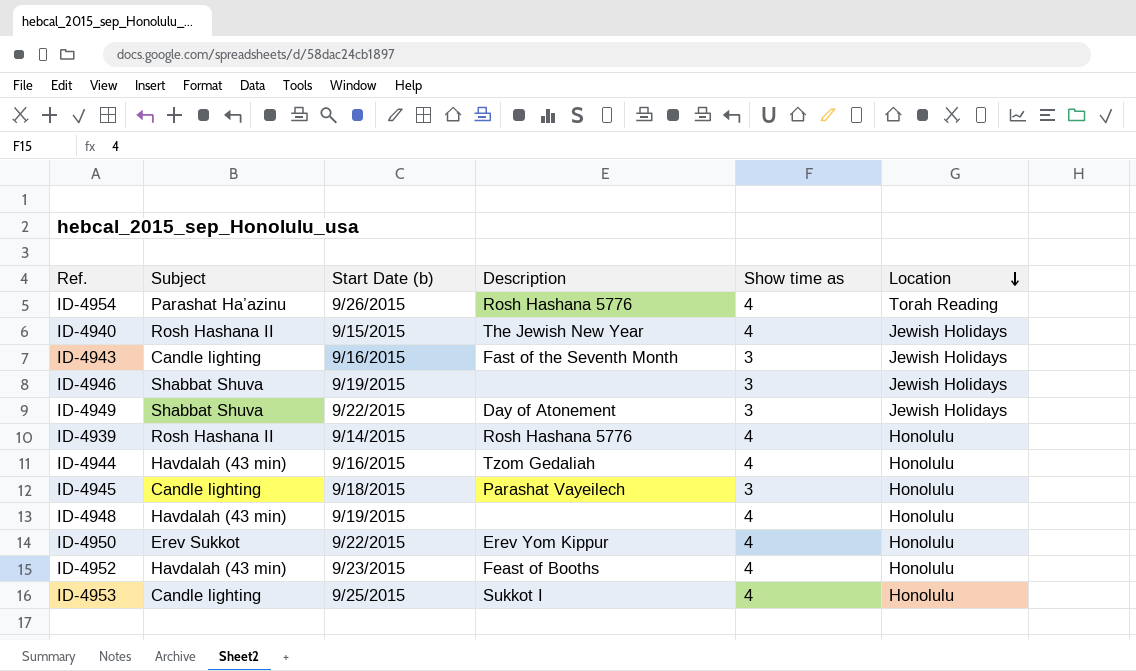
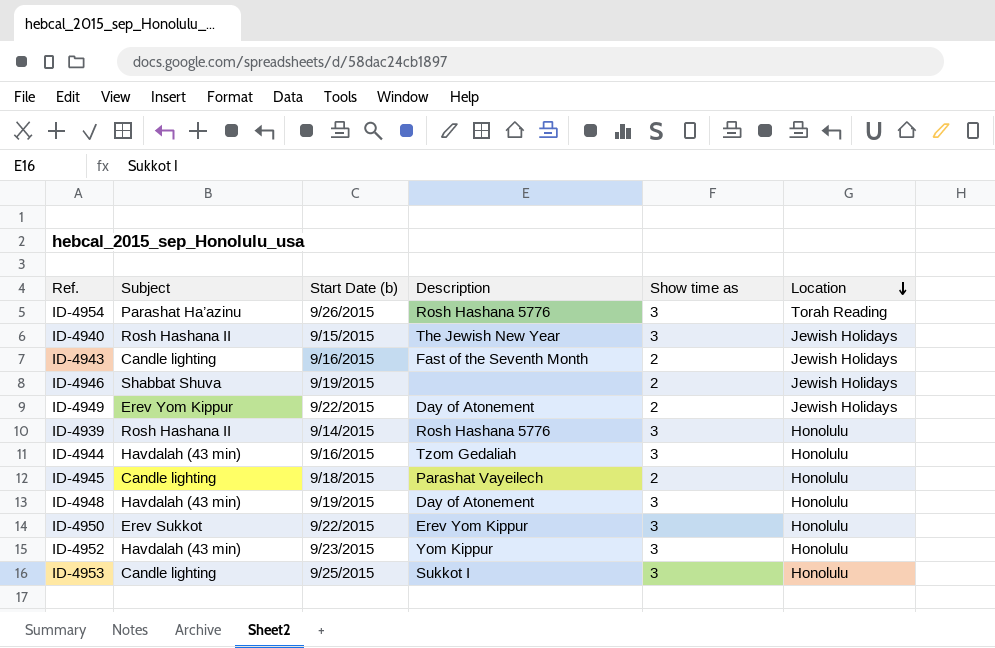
ID-4954 | Show time as: 4 -> 3
ID-4940 | Show time as: 4 -> 3
ID-4943 | Show time as: 3 -> 2
ID-4946 | Show time as: 3 -> 2
ID-4949 | Subject: Shabbat Shuva -> Erev Yom Kippur
ID-4949 | Show time as: 3 -> 2
ID-4939 | Show time as: 4 -> 3
ID-4944 | Show time as: 4 -> 3
ID-4945 | Show time as: 3 -> 2
ID-4948 | Description: none -> Day of Atonement
ID-4948 | Show time as: 4 -> 3
ID-4950 | Show time as: 4 -> 3
ID-4952 | Description: Feast of Booths -> Yom Kippur
ID-4952 | Show time as: 4 -> 3
ID-4953 | Show time as: 4 -> 3

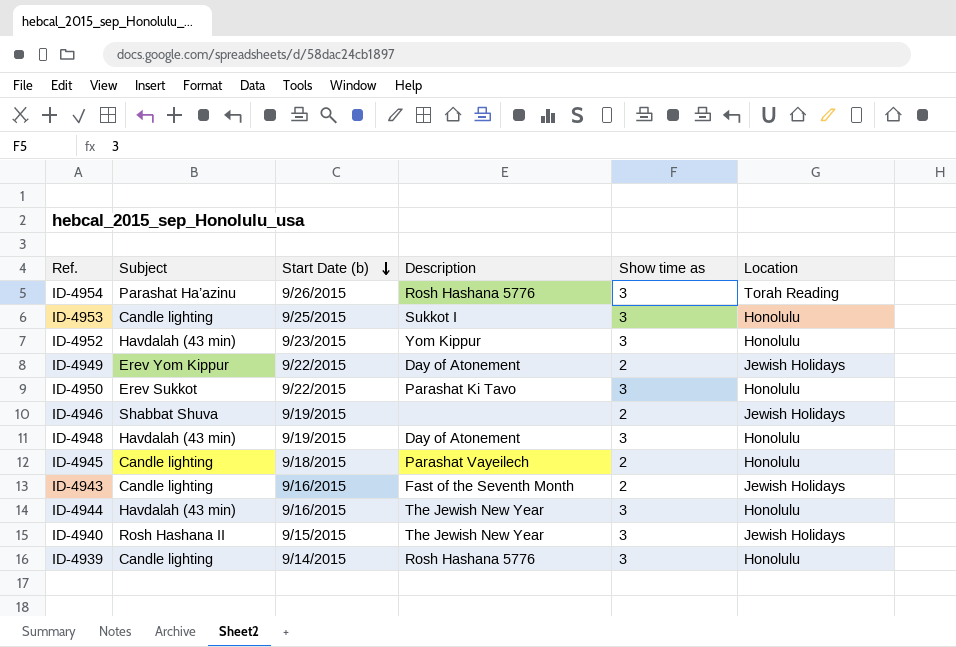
row order: Location descending -> Start Date (b) descending
ID-4950 | Description: Erev Yom Kippur -> Parashat Ki Tavo
ID-4944 | Description: Tzom Gedaliah -> The Jewish New Year
ID-4939 | Subject: Rosh Hashana II -> Candle lighting

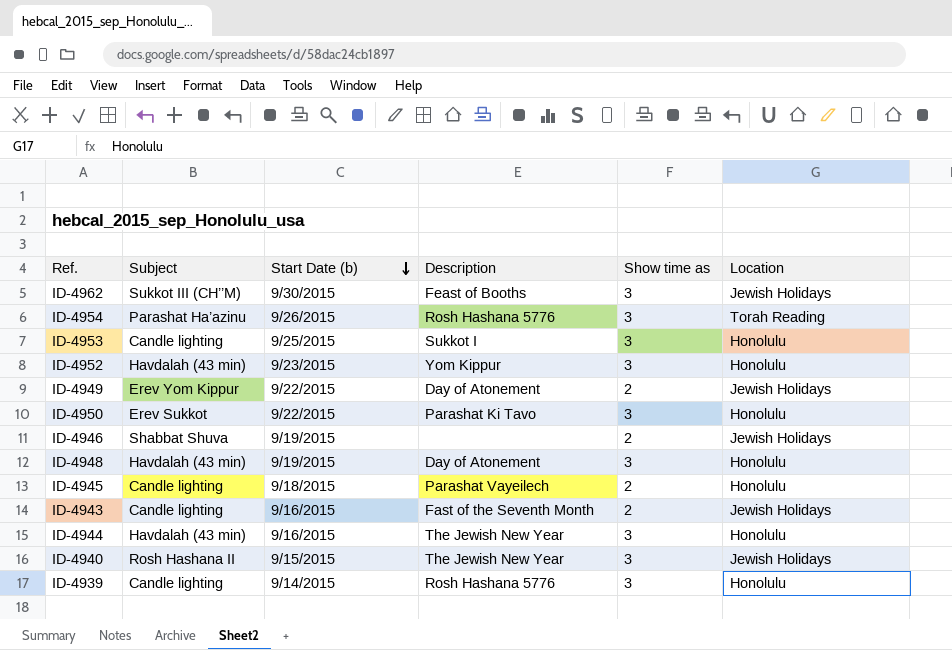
row ID-4962: none -> Sukkot III (CH’’M) | 9/30/2015 | Feast of Booths | 3 | Jewish Holidays

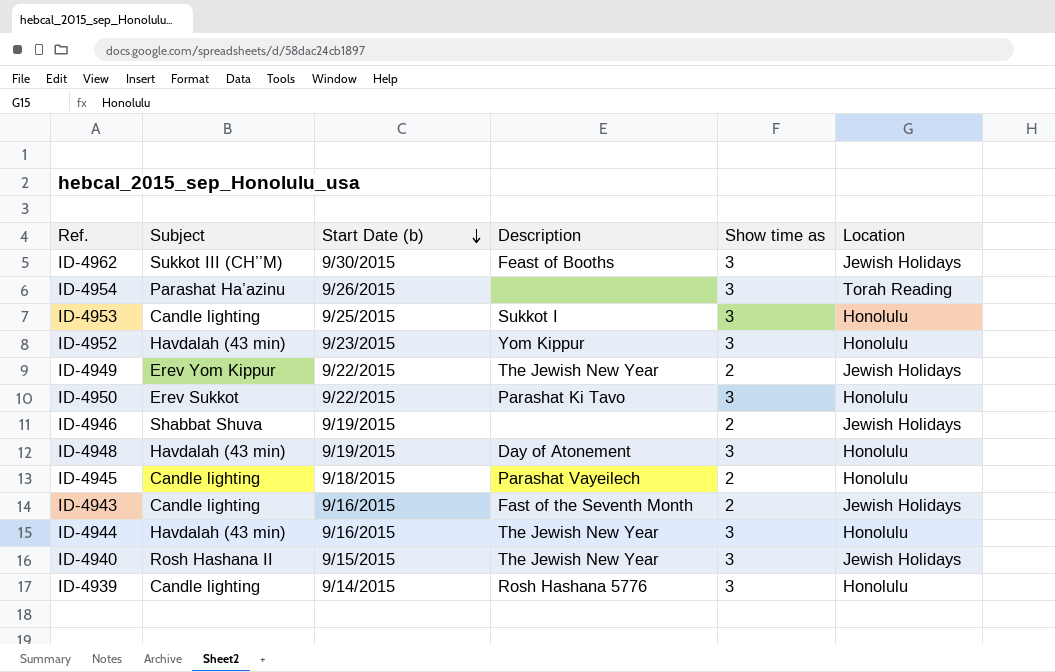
ID-4954 | Description: Rosh Hashana 5776 -> none
ID-4949 | Description: Day of Atonement -> The Jewish New Year

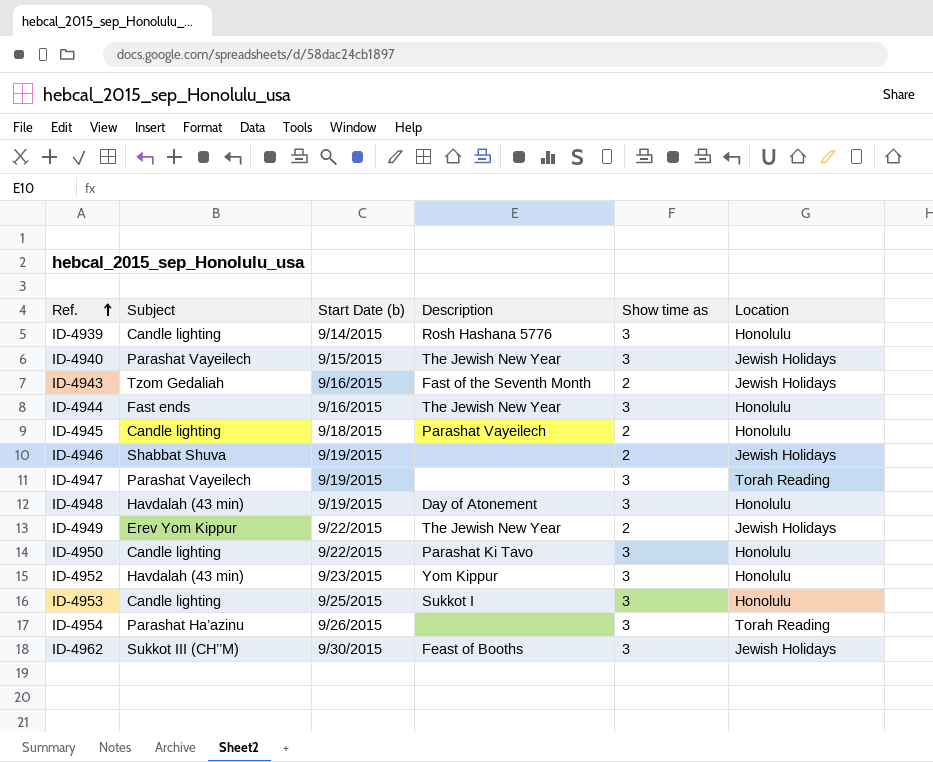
row order: Start Date (b) descending -> Ref. ascending
ID-4940 | Subject: Rosh Hashana II -> Parashat Vayeilech
ID-4943 | Subject: Candle lighting -> Tzom Gedaliah
ID-4944 | Subject: Havdalah (43 min) -> Fast ends
row ID-4947: none -> Parashat Vayeilech | 9/19/2015 | none | 3 | Torah Reading
ID-4950 | Subject: Erev Sukkot -> Candle lighting

